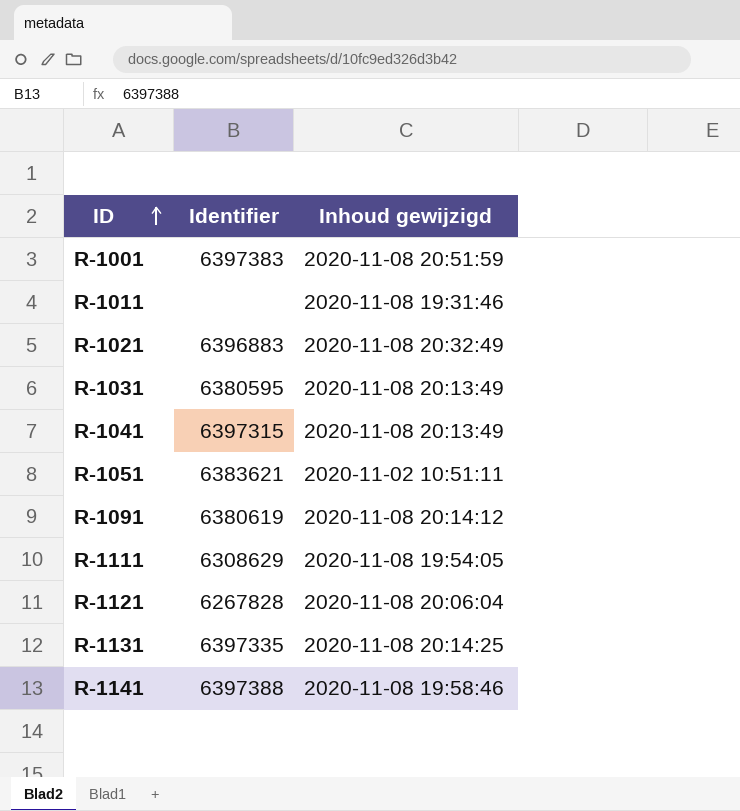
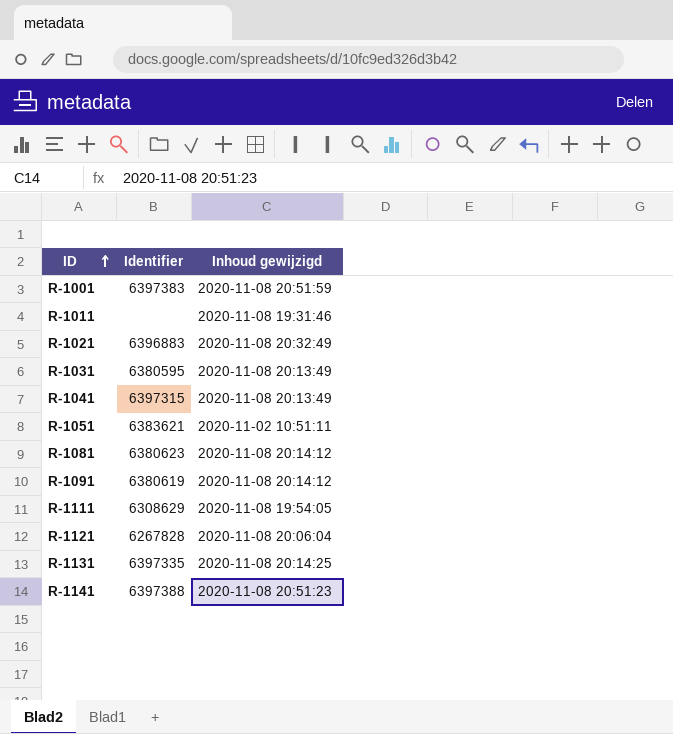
row R-1081: none -> 6380623 | 2020-11-08 20:14:12
R-1141 | Inhoud gewijzigd: 2020-11-08 19:58:46 -> 2020-11-08 20:51:23

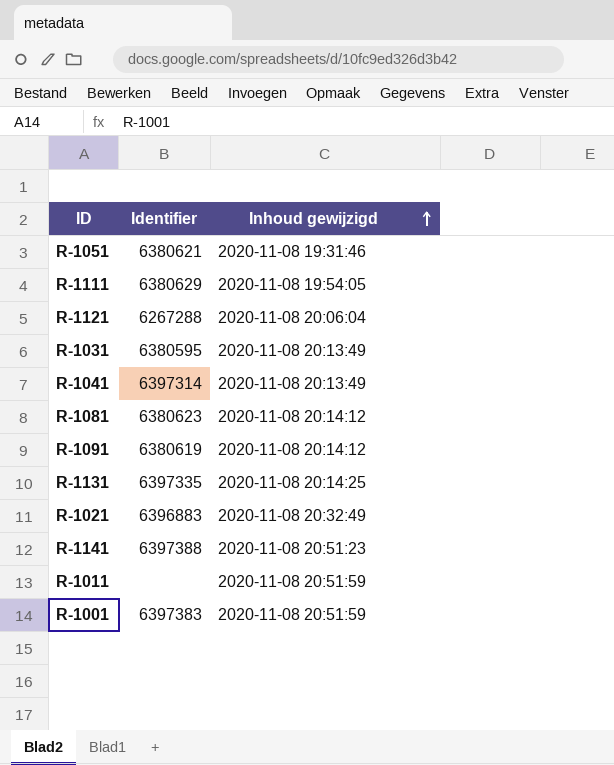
row order: ID ascending -> Inhoud gewijzigd ascending
R-1051 | Identifier: 6383621 -> 6380621
R-1051 | Inhoud gewijzigd: 2020-11-02 10:51:11 -> 2020-11-08 19:31:46
R-1111 | Identifier: 6308629 -> 6380629
R-1121 | Identifier: 6267828 -> 6267288
R-1041 | Identifier: 6397315 -> 6397314
R-1011 | Inhoud gewijzigd: 2020-11-08 19:31:46 -> 2020-11-08 20:51:59

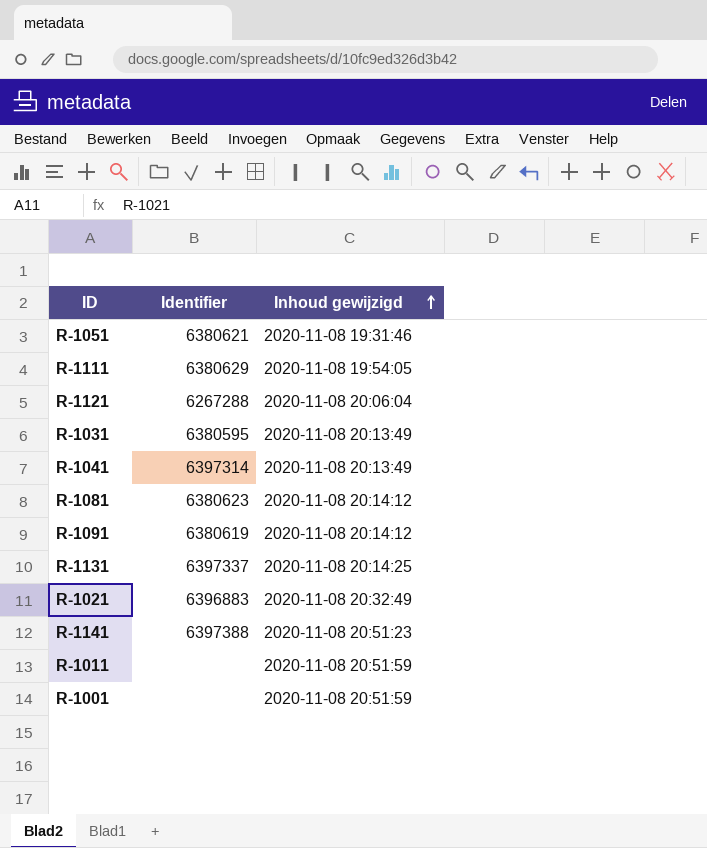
R-1131 | Identifier: 6397335 -> 6397337
R-1001 | Identifier: 6397383 -> none

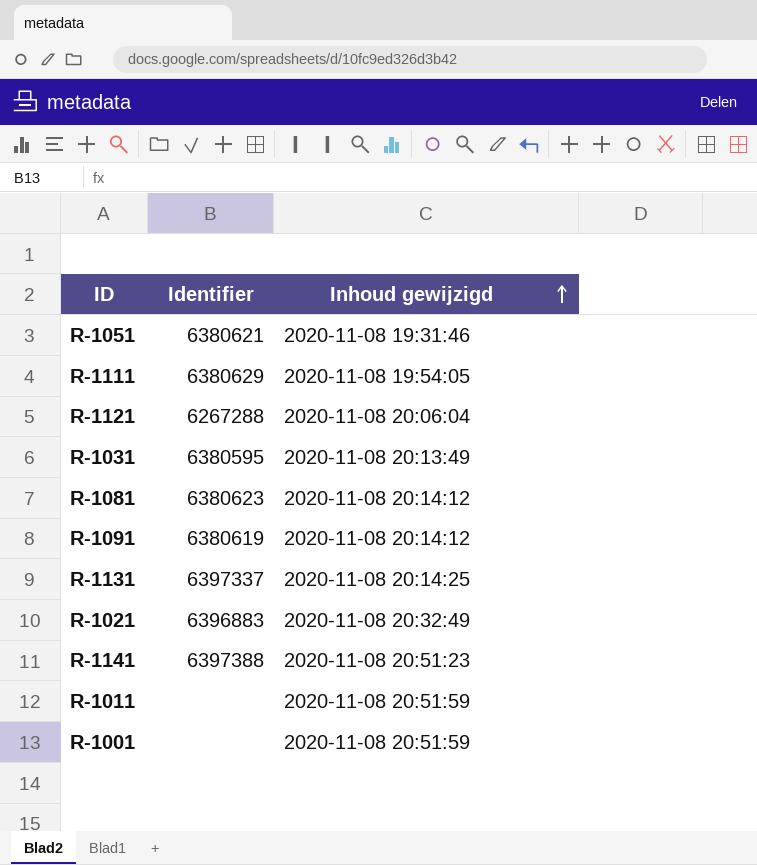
row R-1041: 6397314 | 2020-11-08 20:13:49 -> none

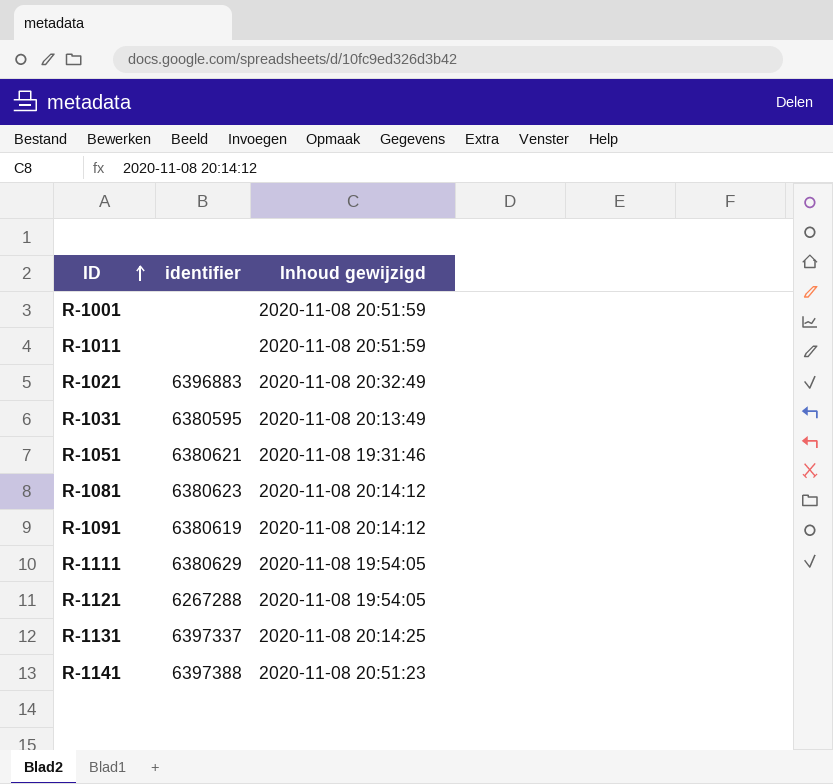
row order: Inhoud gewijzigd ascending -> ID ascending
column name: Identifier -> identifier
R-1121 | Inhoud gewijzigd: 2020-11-08 20:06:04 -> 2020-11-08 19:54:05

